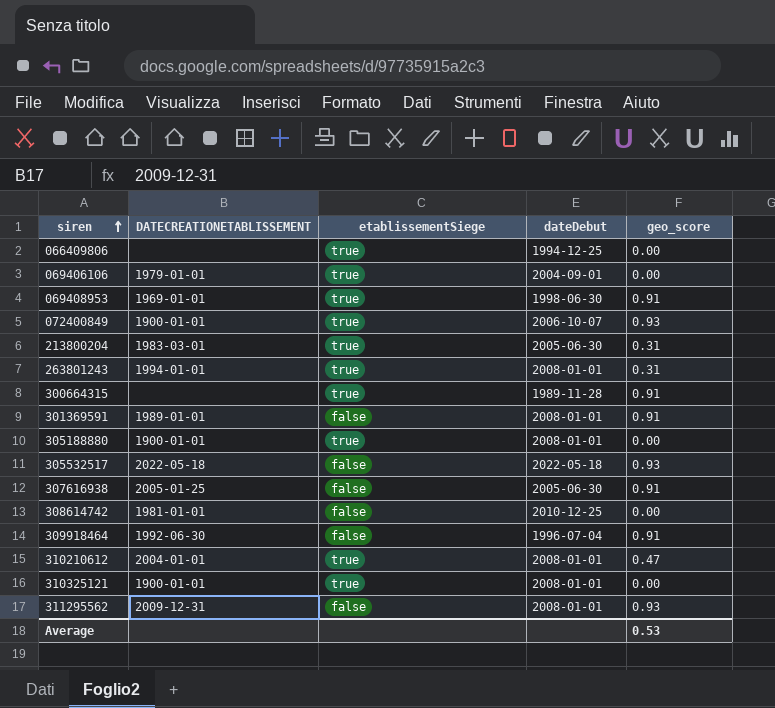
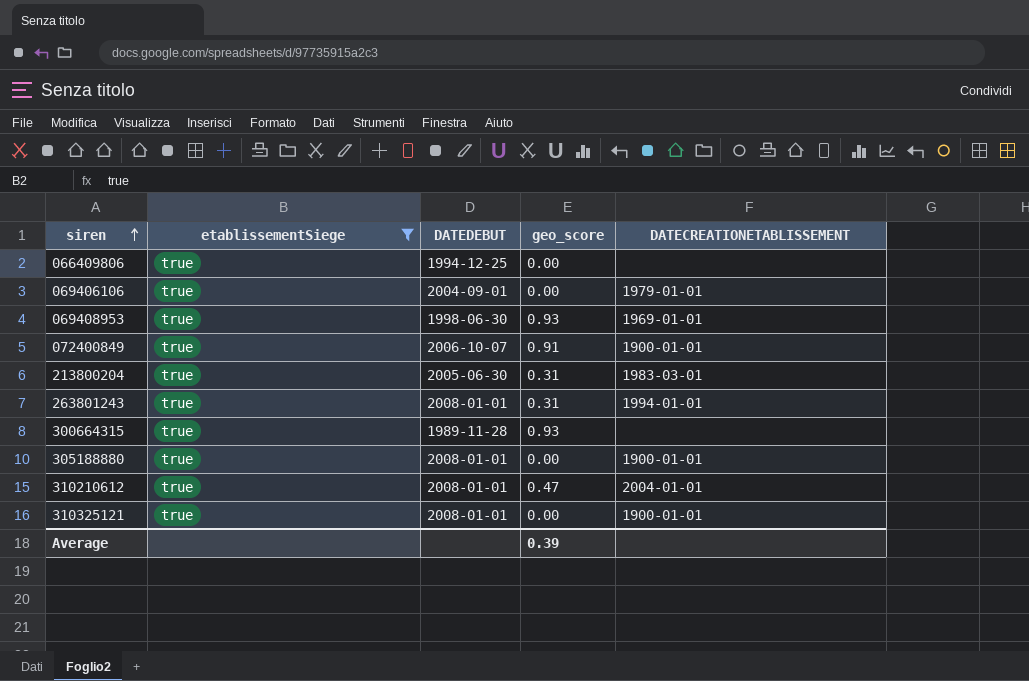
filter: none -> etablissementSiege = true
column name: dateDebut -> DATEDEBUT
column DATECREATIONETABLISSEMENT | position: 2 -> 5
069408953 | geo_score: 0.91 -> 0.93
072400849 | geo_score: 0.93 -> 0.91
300664315 | geo_score: 0.91 -> 0.93
Average | geo_score: 0.53 -> 0.39

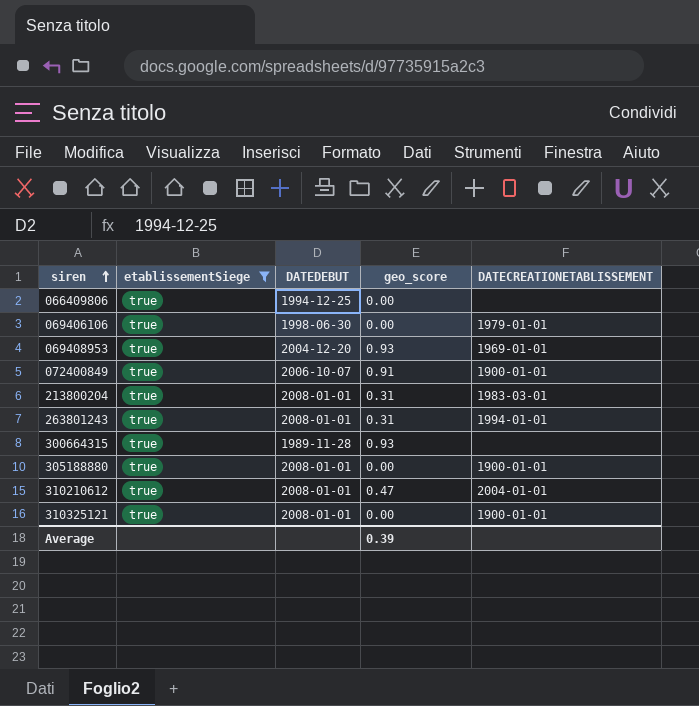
069406106 | DATEDEBUT: 2004-09-01 -> 1998-06-30
069408953 | DATEDEBUT: 1998-06-30 -> 2004-12-20
213800204 | DATEDEBUT: 2005-06-30 -> 2008-01-01

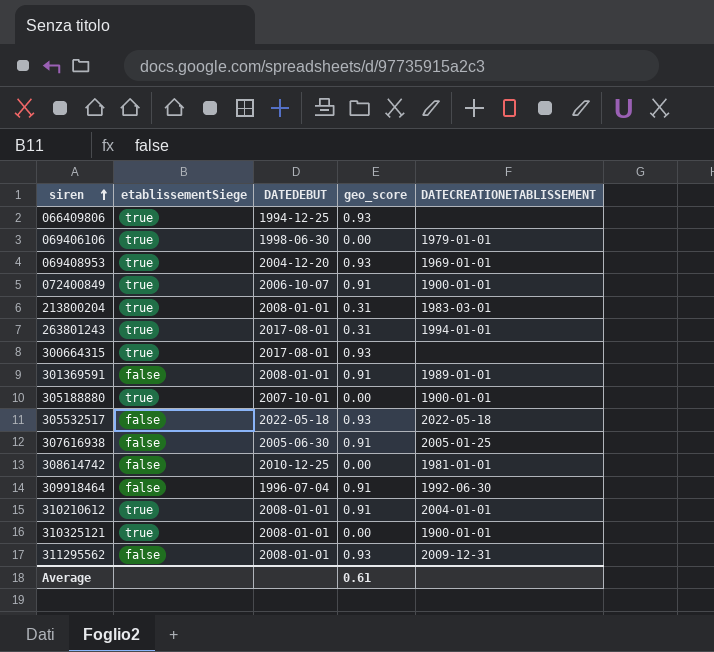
filter: etablissementSiege = true -> none
066409806 | geo_score: 0.00 -> 0.93
263801243 | DATEDEBUT: 2008-01-01 -> 2017-08-01
300664315 | DATEDEBUT: 1989-11-28 -> 2017-08-01
305188880 | DATEDEBUT: 2008-01-01 -> 2007-10-01
310210612 | geo_score: 0.47 -> 0.91
Average | geo_score: 0.39 -> 0.61

